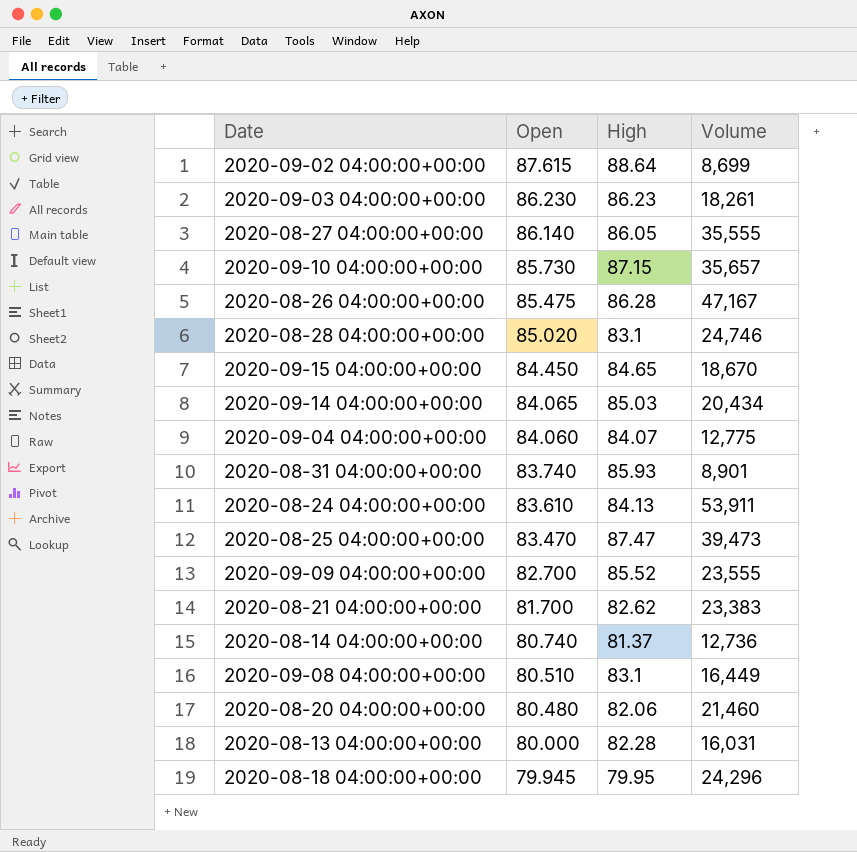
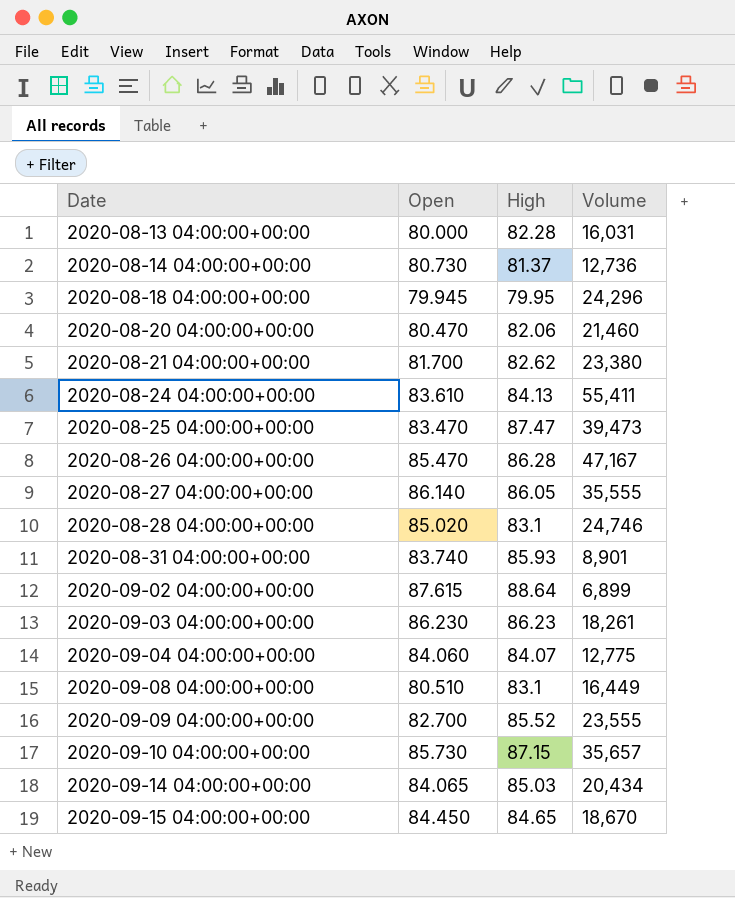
row order: Open descending -> Date ascending
2020-08-14 04:00:00+00:00 | Open: 80.740 -> 80.730
2020-08-20 04:00:00+00:00 | Open: 80.480 -> 80.470
2020-08-21 04:00:00+00:00 | Volume: 23,383 -> 23,380
2020-08-24 04:00:00+00:00 | Volume: 53,911 -> 55,411
2020-08-26 04:00:00+00:00 | Open: 85.475 -> 85.470
2020-09-02 04:00:00+00:00 | Volume: 8,699 -> 6,899

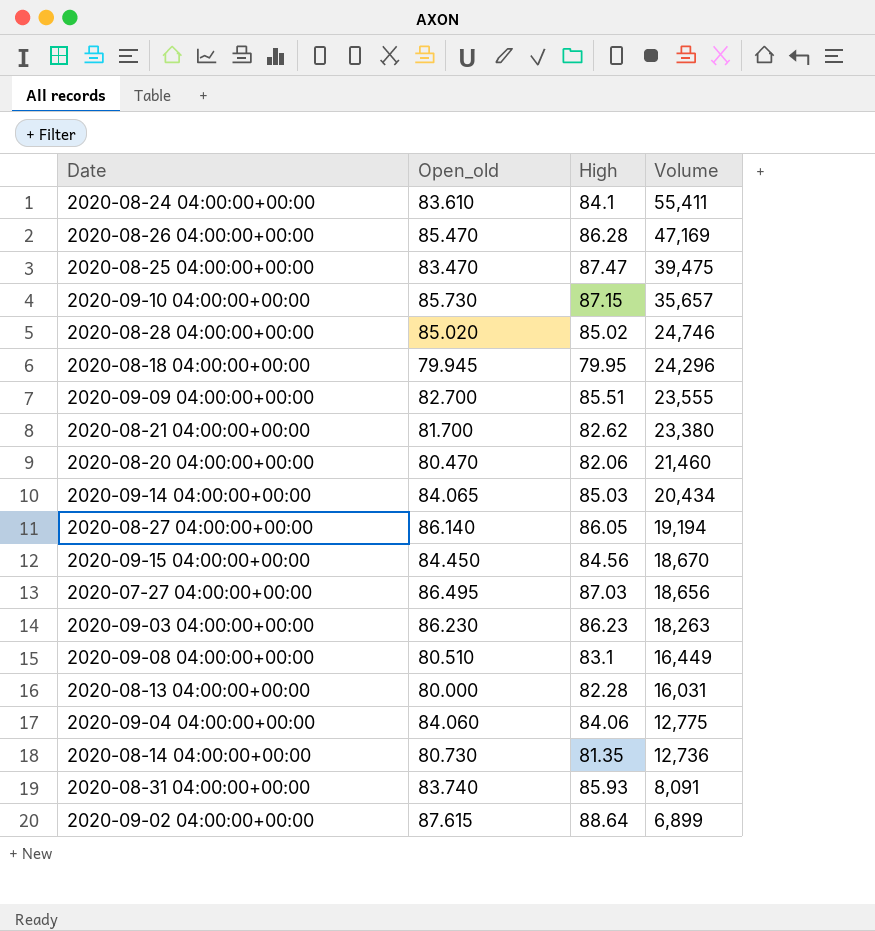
row order: Date ascending -> Volume descending
column name: Open -> Open_old
2020-08-24 04:00:00+00:00 | High: 84.13 -> 84.1
2020-08-26 04:00:00+00:00 | Volume: 47,167 -> 47,169
2020-08-25 04:00:00+00:00 | Volume: 39,473 -> 39,475
2020-08-28 04:00:00+00:00 | High: 83.1 -> 85.02
2020-09-09 04:00:00+00:00 | High: 85.52 -> 85.51
2020-08-27 04:00:00+00:00 | Volume: 35,555 -> 19,194
2020-09-15 04:00:00+00:00 | High: 84.65 -> 84.56
row 2020-07-27 04:00:00+00:00: none -> 86.495 | 87.03 | 18,656
2020-09-03 04:00:00+00:00 | Volume: 18,261 -> 18,263
2020-09-04 04:00:00+00:00 | High: 84.07 -> 84.06
2020-08-14 04:00:00+00:00 | High: 81.37 -> 81.35
2020-08-31 04:00:00+00:00 | Volume: 8,901 -> 8,091

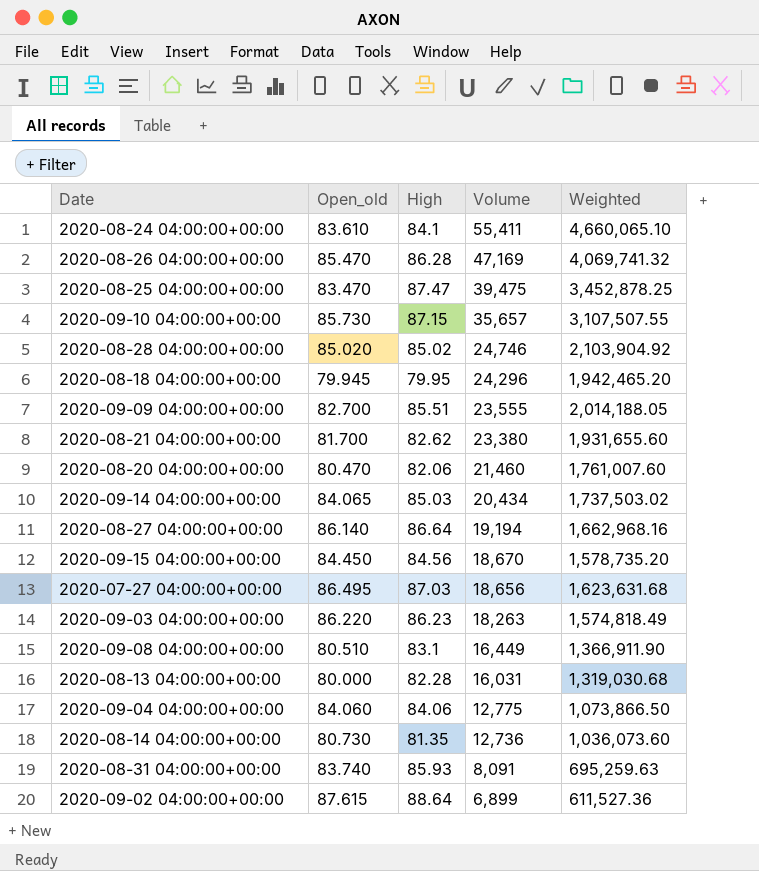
column Weighted | formula: none -> [High] * [Volume]
2020-08-27 04:00:00+00:00 | High: 86.05 -> 86.64
2020-09-03 04:00:00+00:00 | Open_old: 86.230 -> 86.220

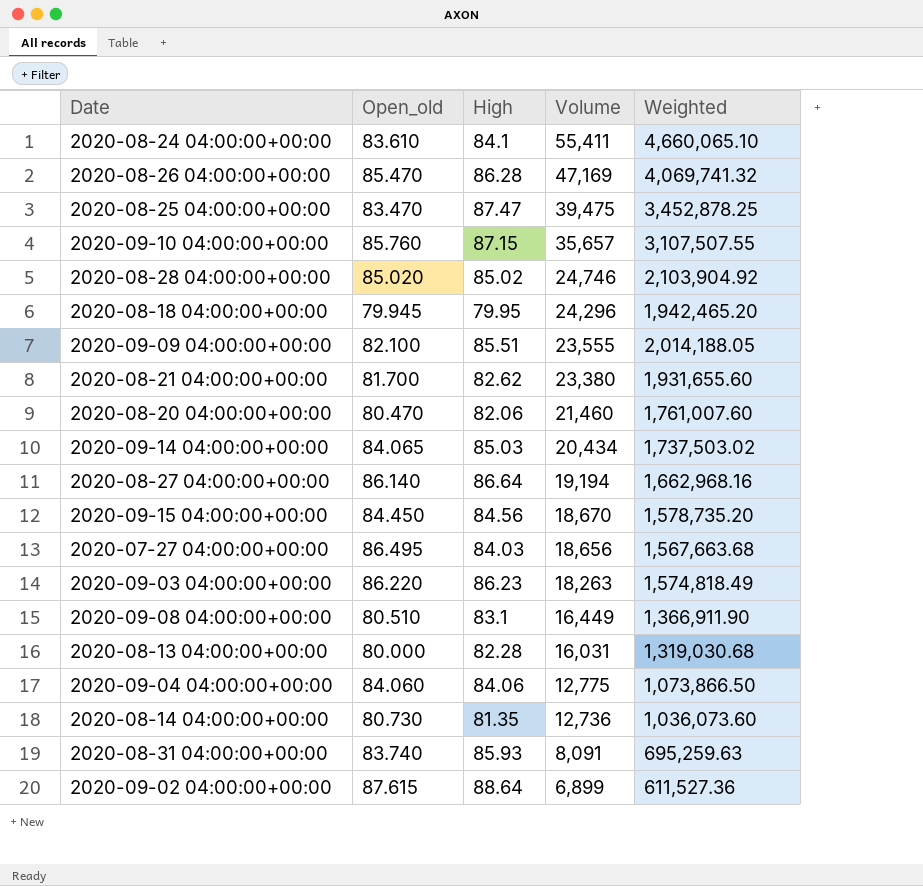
2020-09-10 04:00:00+00:00 | Open_old: 85.730 -> 85.760
2020-09-09 04:00:00+00:00 | Open_old: 82.700 -> 82.100
2020-07-27 04:00:00+00:00 | High: 87.03 -> 84.03
2020-07-27 04:00:00+00:00 | Weighted: 1,623,631.68 -> 1,567,663.68

